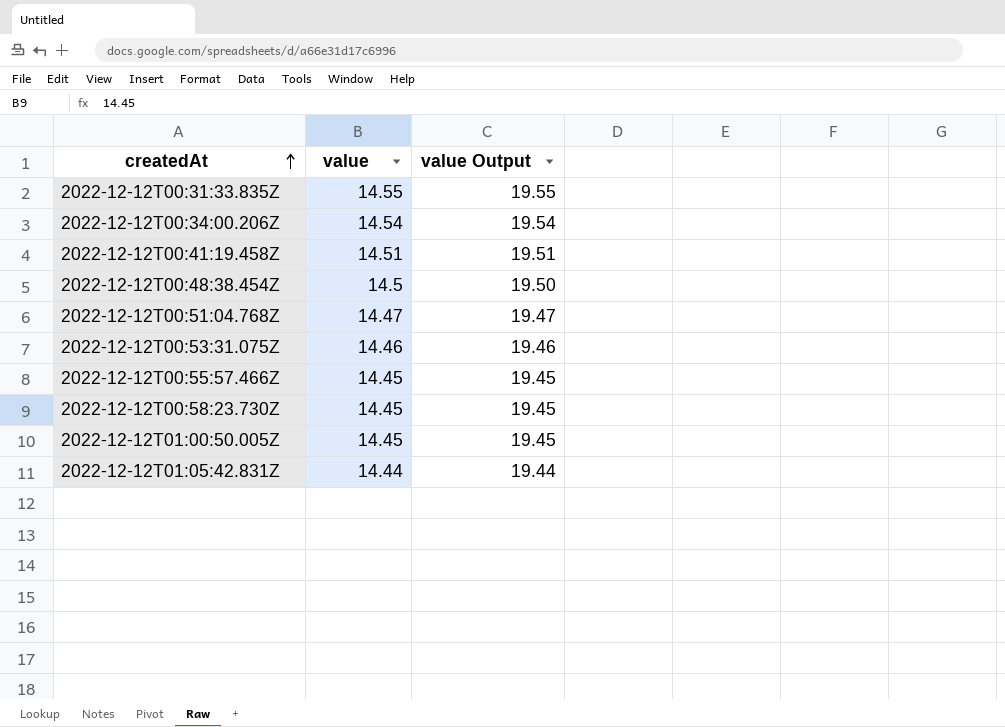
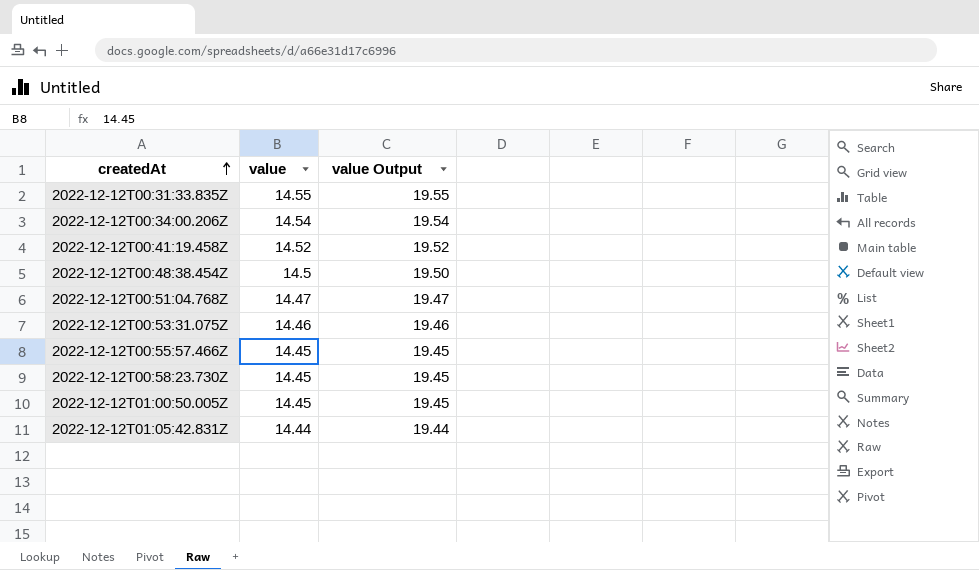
2022-12-12T00:41:19.458Z | value: 14.51 -> 14.52
2022-12-12T00:41:19.458Z | value Output: 19.51 -> 19.52

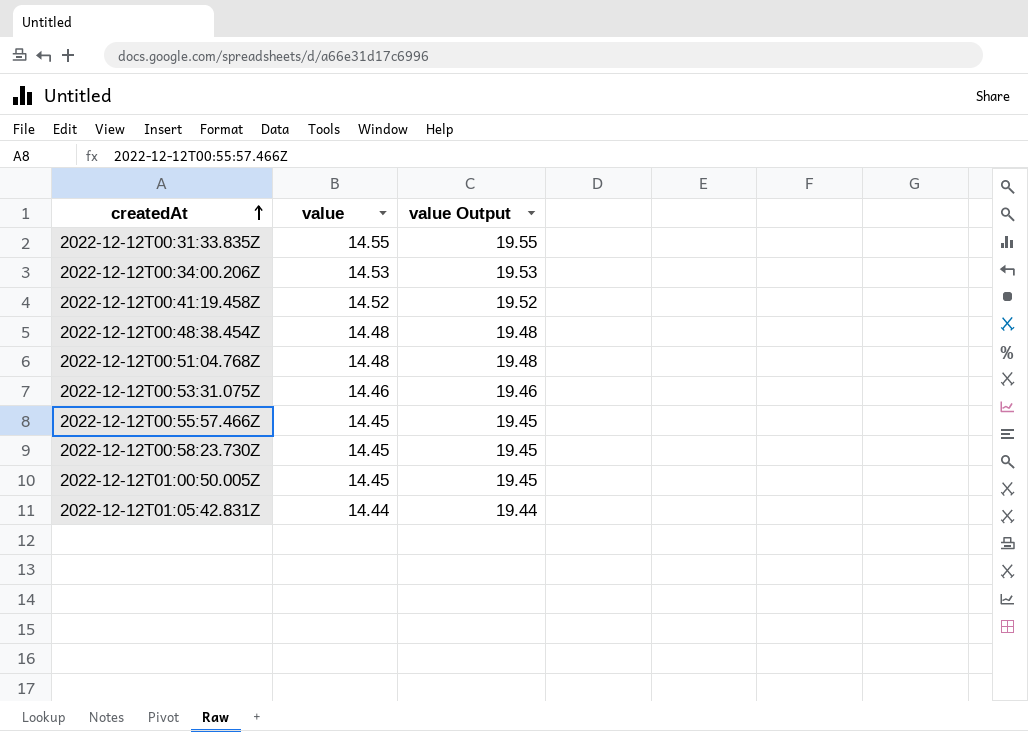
2022-12-12T00:34:00.206Z | value: 14.54 -> 14.53
2022-12-12T00:34:00.206Z | value Output: 19.54 -> 19.53
2022-12-12T00:48:38.454Z | value: 14.5 -> 14.48
2022-12-12T00:48:38.454Z | value Output: 19.50 -> 19.48
2022-12-12T00:51:04.768Z | value: 14.47 -> 14.48
2022-12-12T00:51:04.768Z | value Output: 19.47 -> 19.48

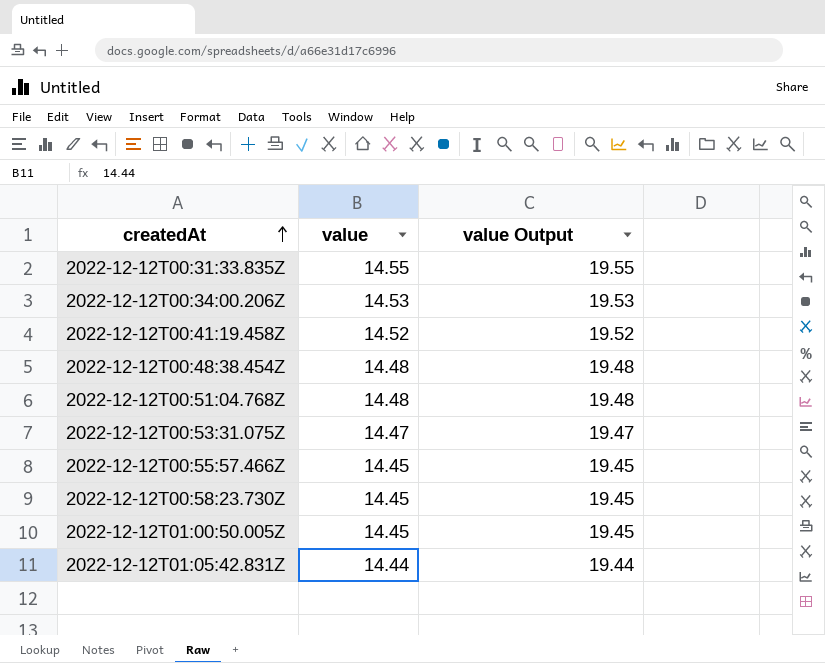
2022-12-12T00:53:31.075Z | value: 14.46 -> 14.47
2022-12-12T00:53:31.075Z | value Output: 19.46 -> 19.47

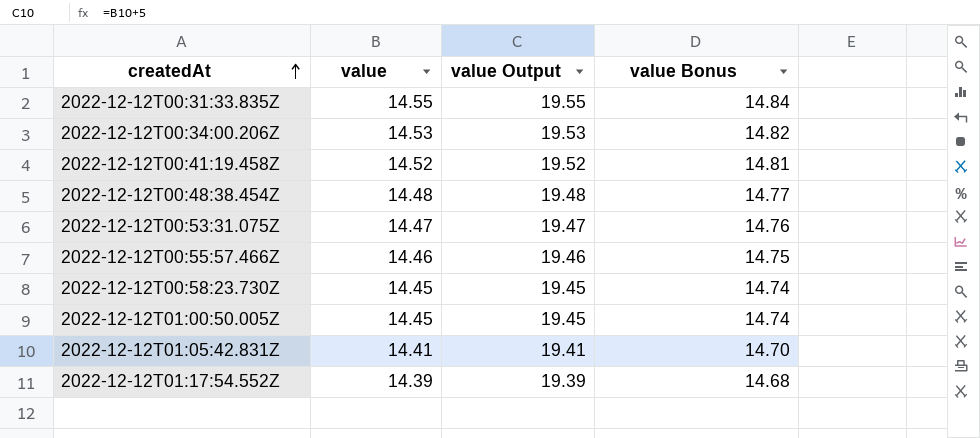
column value Bonus | formula: none -> [value] * 1.02
row 2022-12-12T00:51:04.768Z: 14.48 | 19.48 -> none
2022-12-12T00:55:57.466Z | value: 14.45 -> 14.46
2022-12-12T00:55:57.466Z | value Output: 19.45 -> 19.46
2022-12-12T01:05:42.831Z | value: 14.44 -> 14.41
2022-12-12T01:05:42.831Z | value Output: 19.44 -> 19.41
row 2022-12-12T01:17:54.552Z: none -> 14.39 | 19.39 | 14.68

